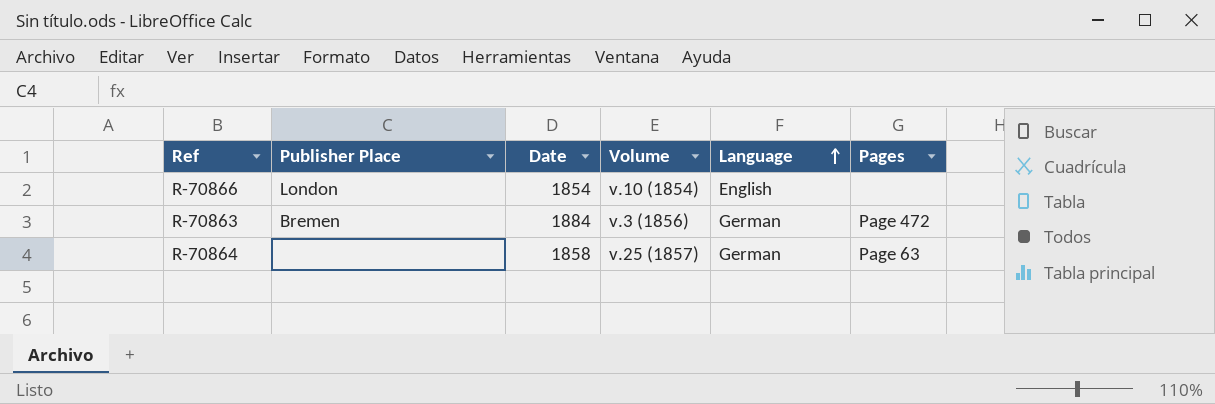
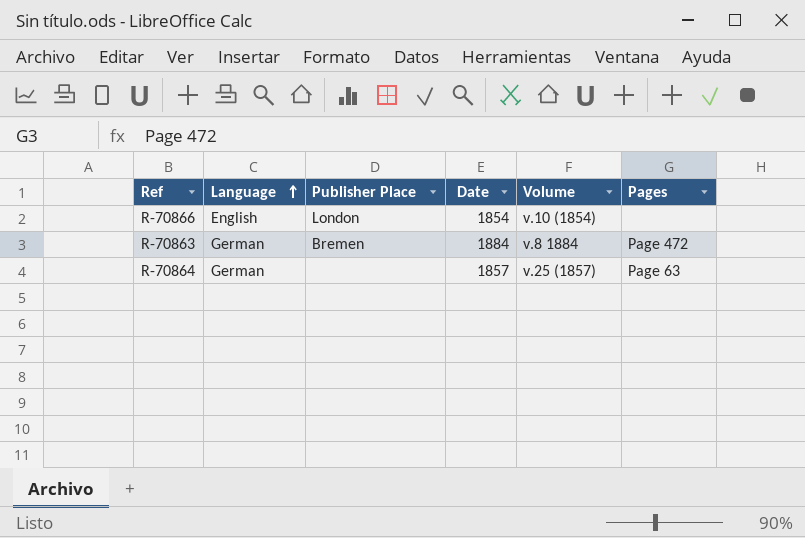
column Language | position: 5 -> 2
R-70863 | Volume: v.3 (1856) -> v.8 1884
R-70864 | Date: 1858 -> 1857

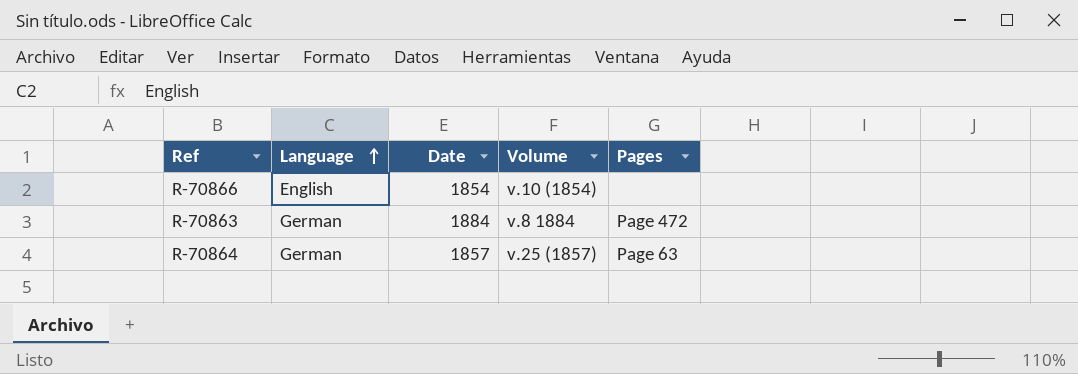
column Publisher Place | position: 3 -> none

